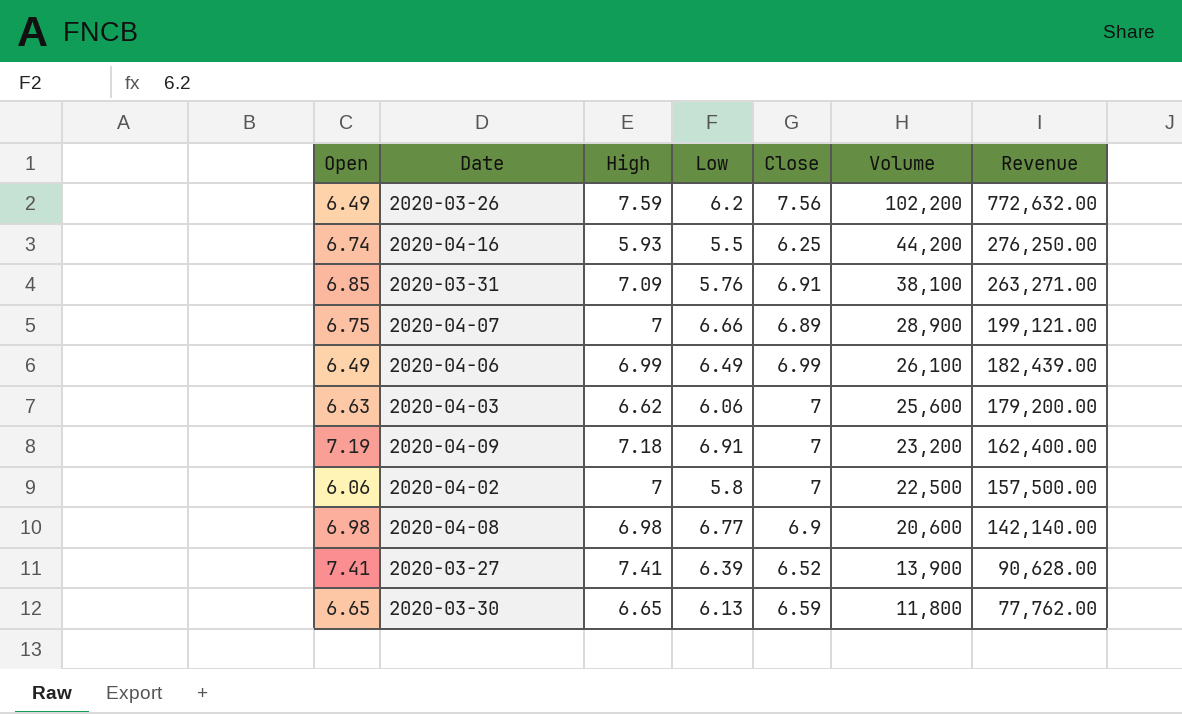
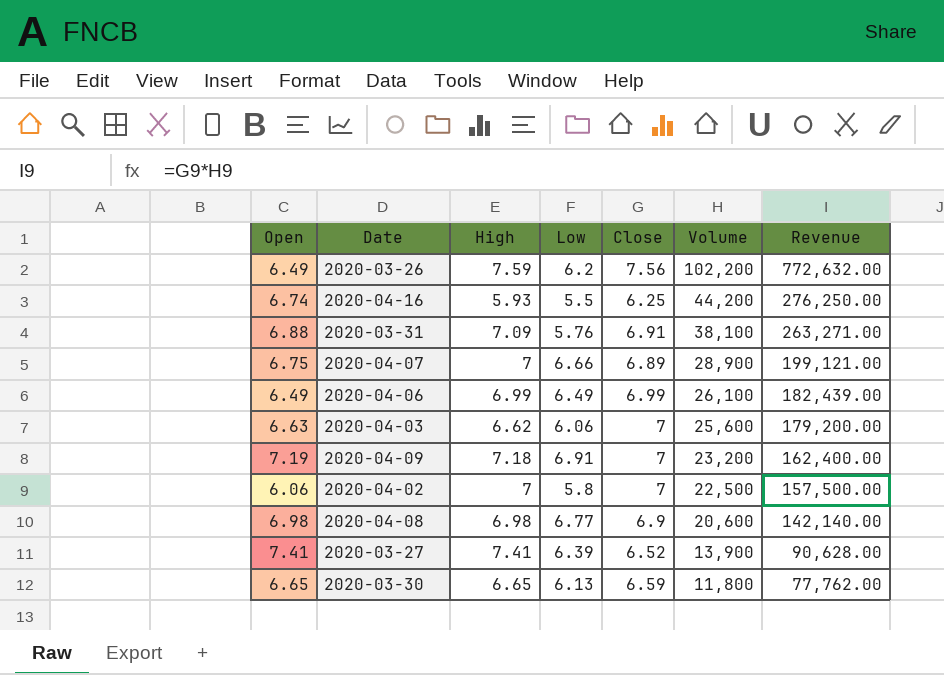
2020-03-31 | Open: 6.85 -> 6.88

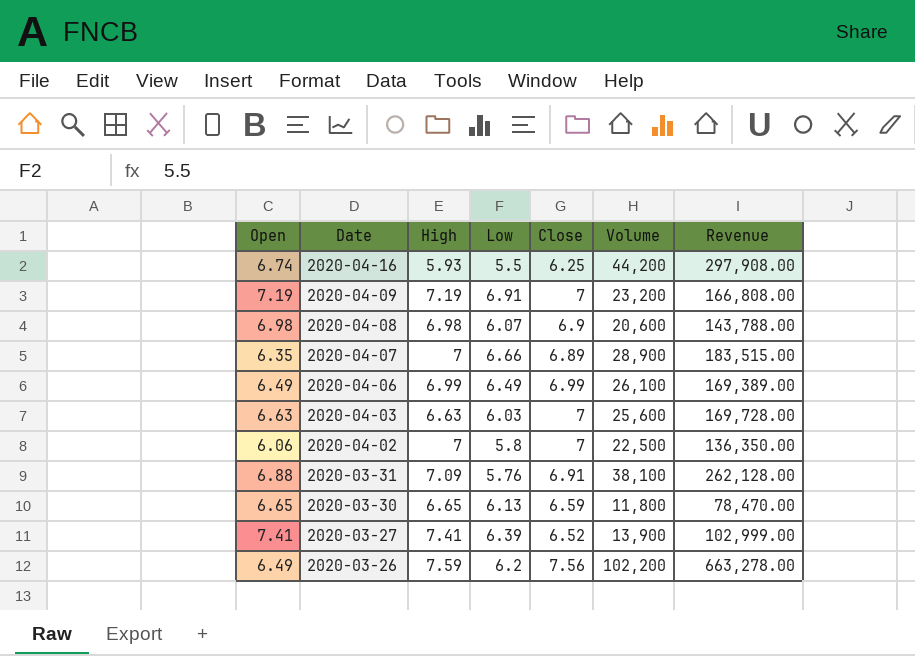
row order: Volume descending -> Date descending
column Revenue | formula: [Close] * [Volume] -> [Open] * [Volume]
2020-04-09 | High: 7.18 -> 7.19
2020-04-08 | Low: 6.77 -> 6.07
2020-04-07 | Open: 6.75 -> 6.35
2020-04-03 | High: 6.62 -> 6.63
2020-04-03 | Low: 6.06 -> 6.03

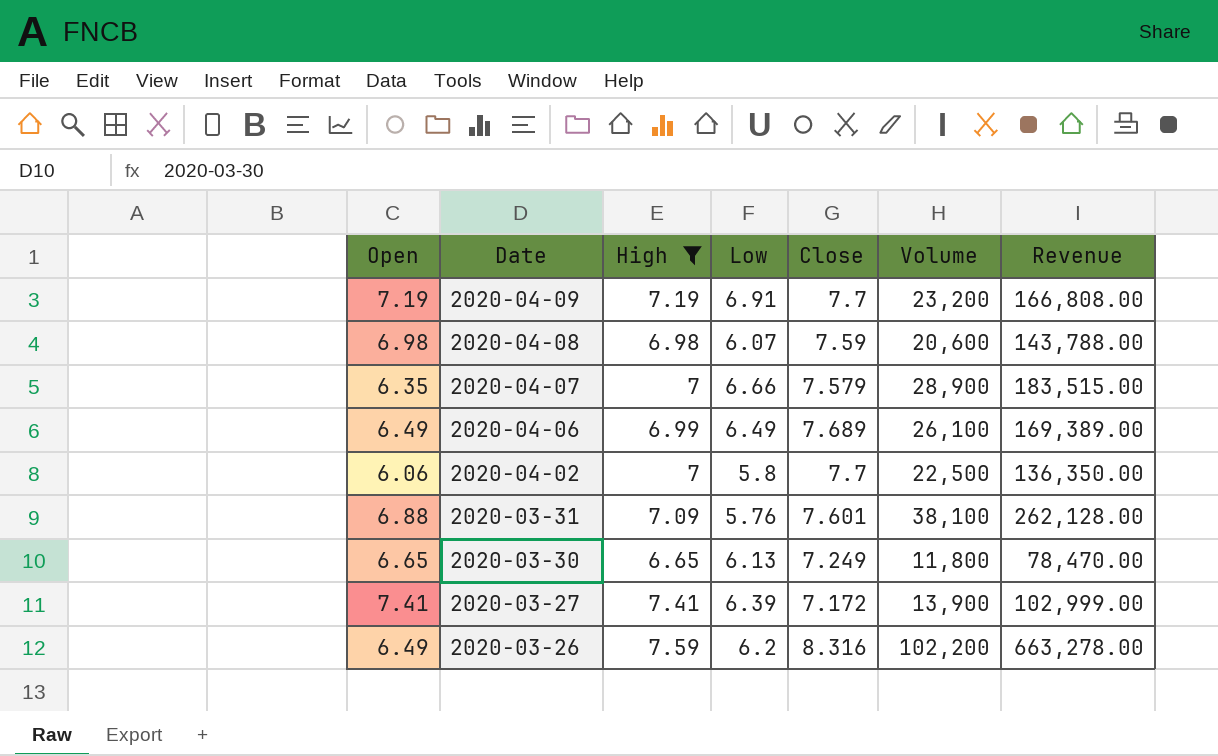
filter: none -> High >= 6.65
2020-04-09 | Close: 7 -> 7.7
2020-04-08 | Close: 6.9 -> 7.59
2020-04-07 | Close: 6.89 -> 7.579
2020-04-06 | Close: 6.99 -> 7.689
2020-04-02 | Close: 7 -> 7.7
2020-03-31 | Close: 6.91 -> 7.601
2020-03-30 | Close: 6.59 -> 7.249
2020-03-27 | Close: 6.52 -> 7.172
2020-03-26 | Close: 7.56 -> 8.316

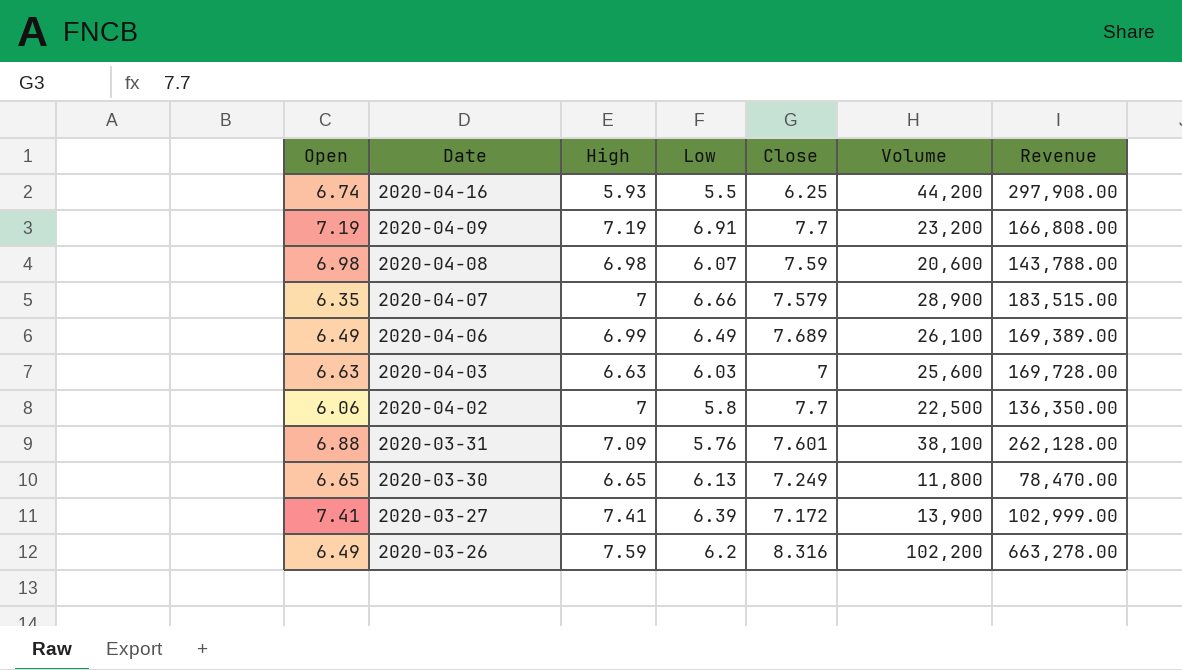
filter: High >= 6.65 -> none

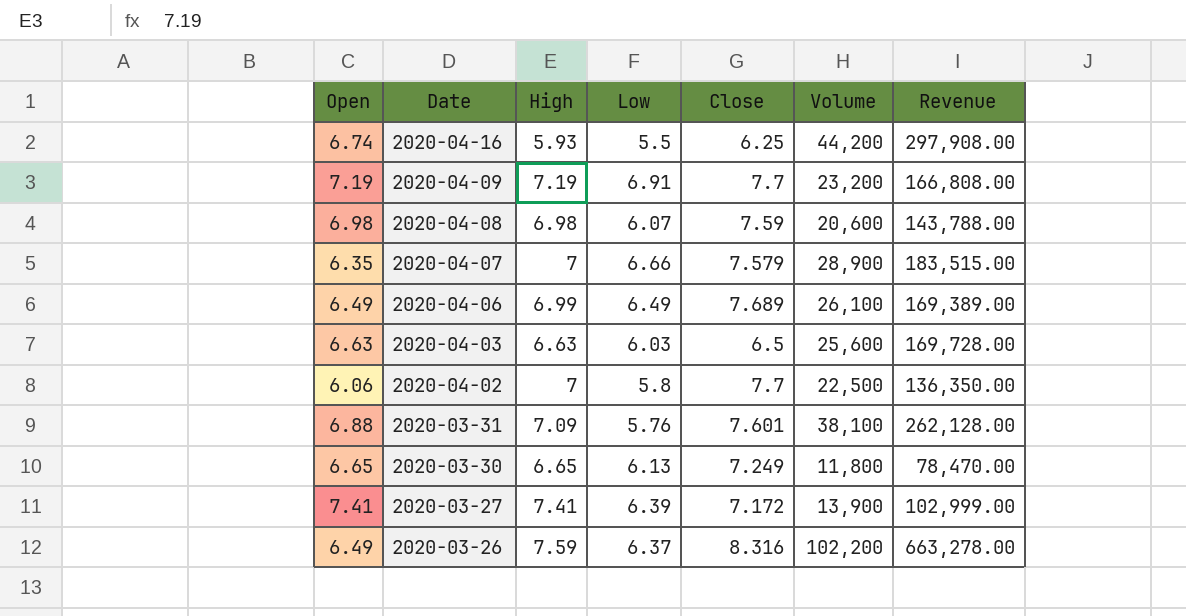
2020-04-03 | Close: 7 -> 6.5
2020-03-26 | Low: 6.2 -> 6.37

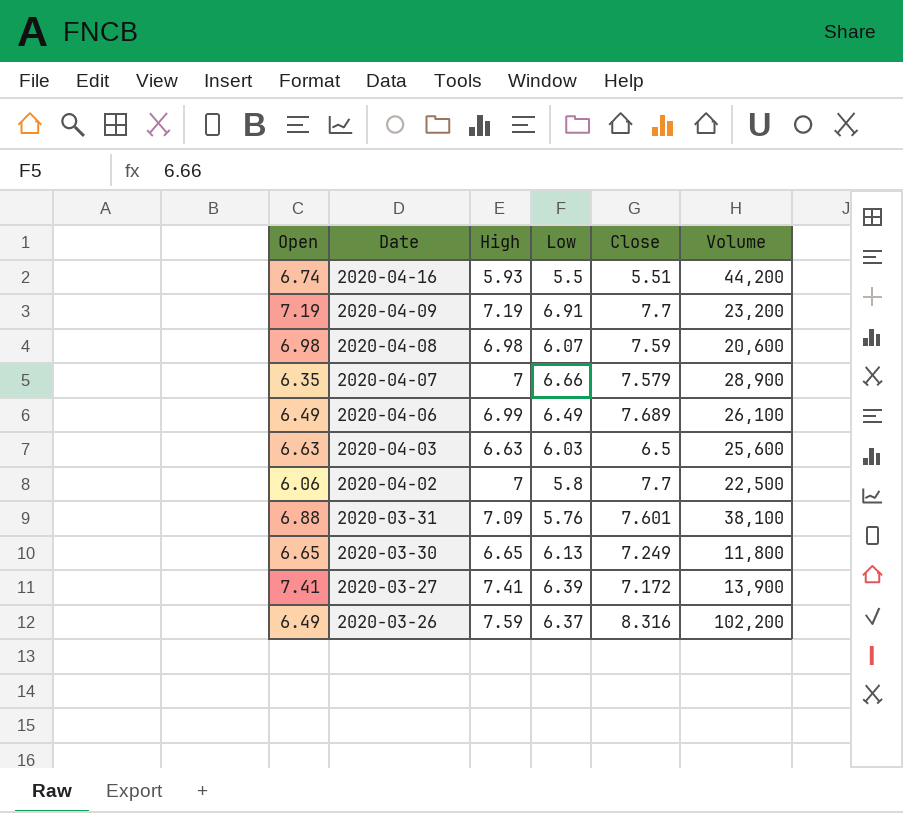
column Revenue | formula: [Open] * [Volume] -> none
2020-04-16 | Close: 6.25 -> 5.51

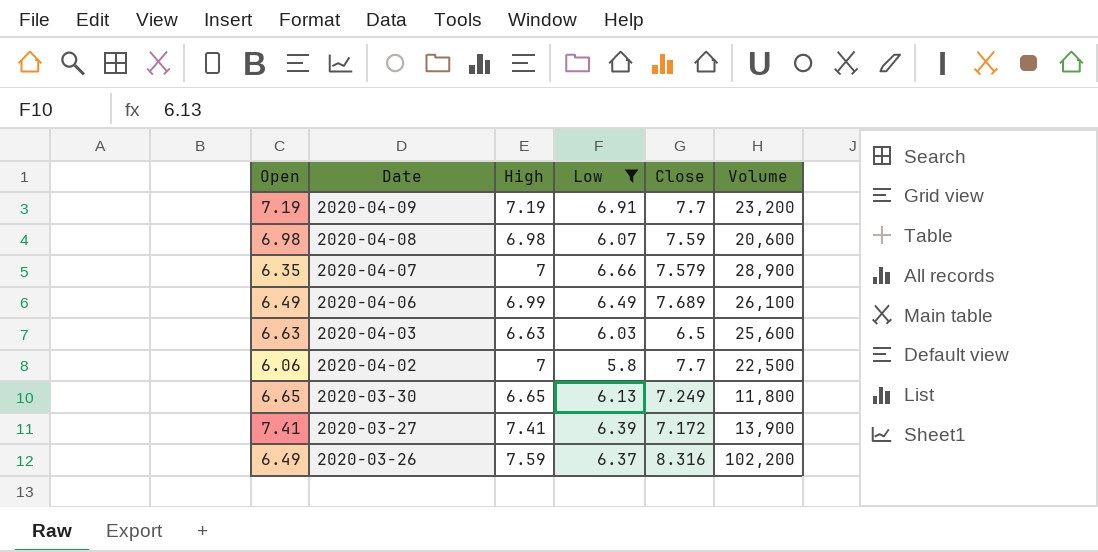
filter: none -> Low >= 5.8

